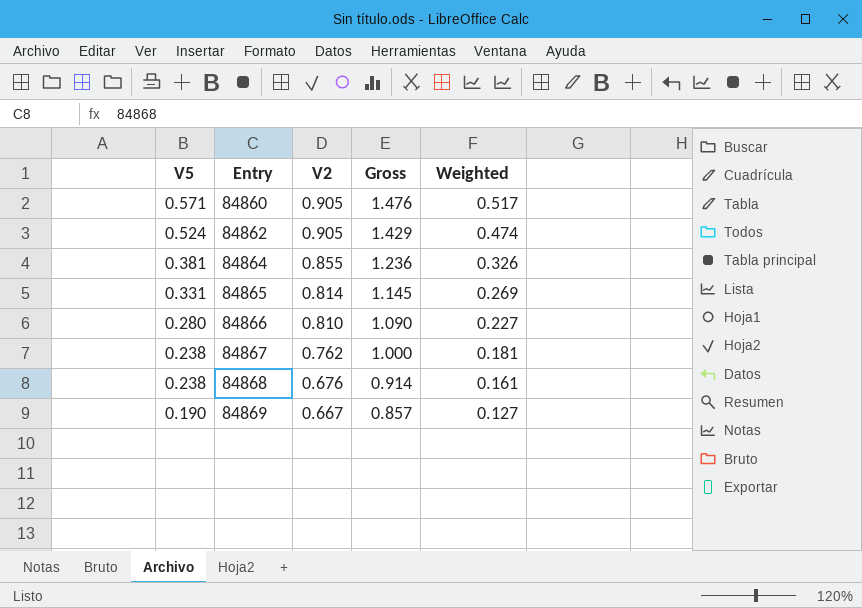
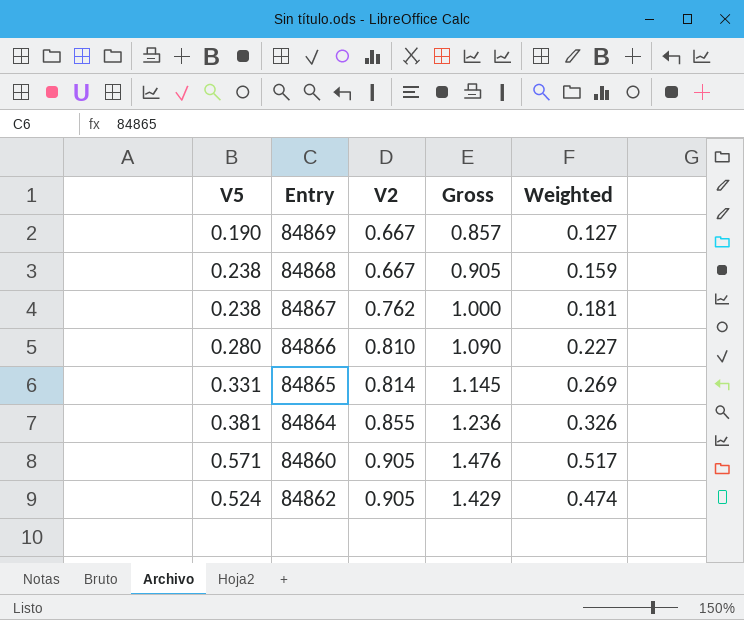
row order: V5 descending -> V2 ascending
84868 | V2: 0.676 -> 0.667
84868 | Gross: 0.914 -> 0.905
84868 | Weighted: 0.161 -> 0.159

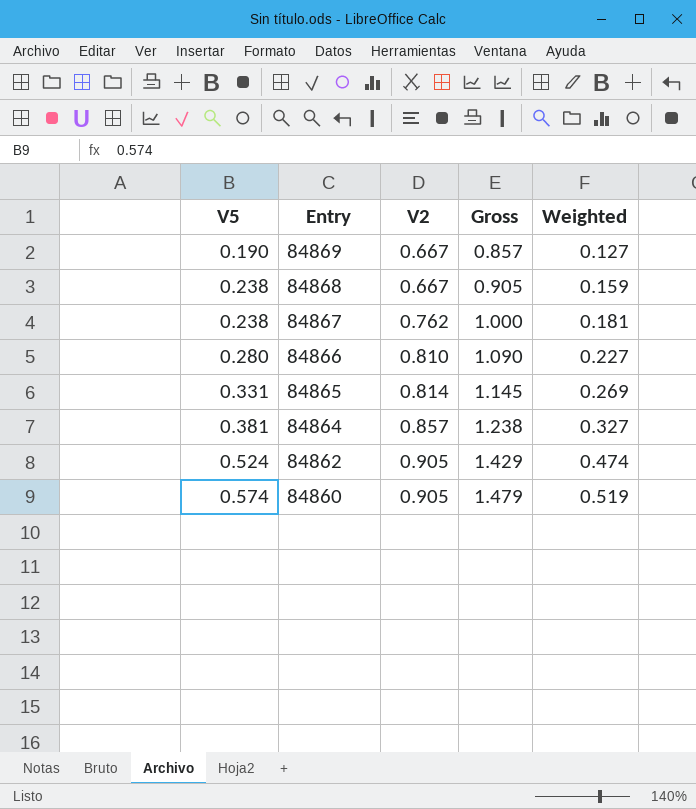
row order: V2 ascending -> V5 ascending
84864 | V2: 0.855 -> 0.857
84864 | Gross: 1.236 -> 1.238
84864 | Weighted: 0.326 -> 0.327
84860 | V5: 0.571 -> 0.574
84860 | Gross: 1.476 -> 1.479
84860 | Weighted: 0.517 -> 0.519

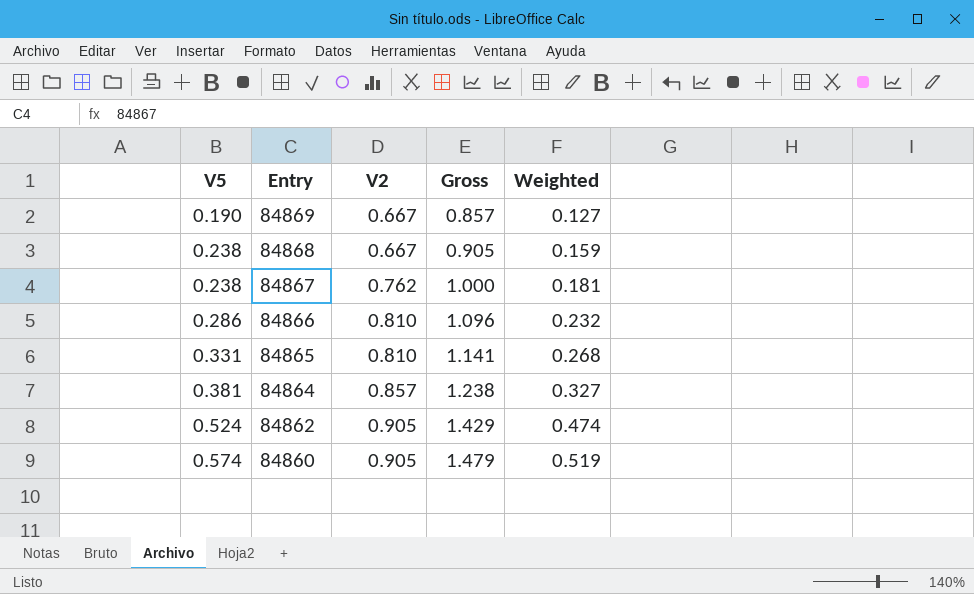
84866 | V5: 0.280 -> 0.286
84866 | Gross: 1.090 -> 1.096
84866 | Weighted: 0.227 -> 0.232
84865 | V2: 0.814 -> 0.810
84865 | Gross: 1.145 -> 1.141
84865 | Weighted: 0.269 -> 0.268

